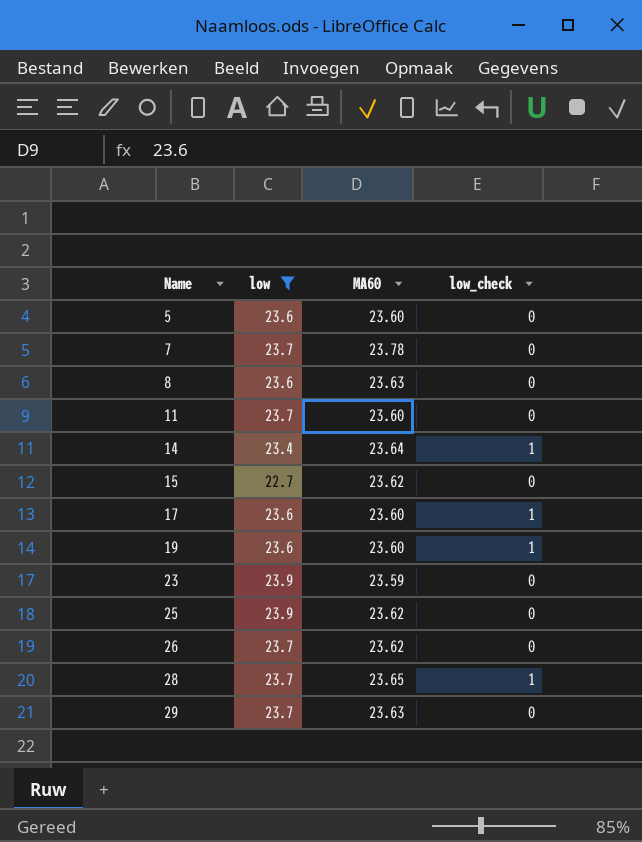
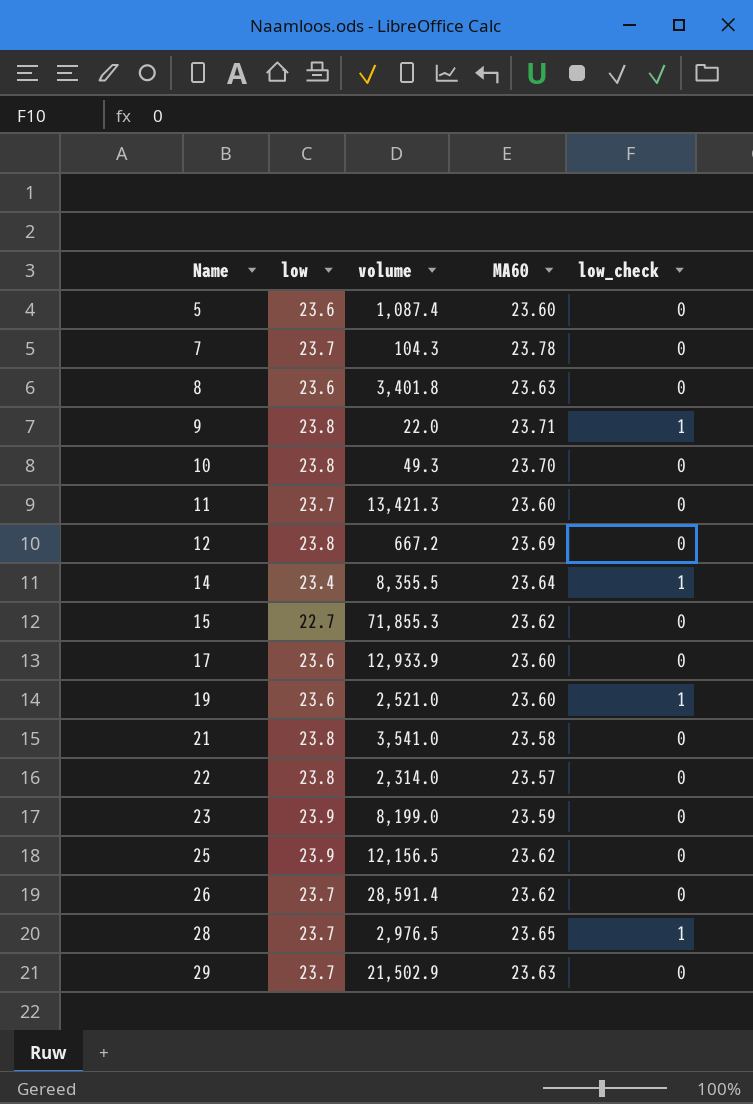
filter: low != 23.8 -> none
column volume | position: none -> 3
17 | low_check: 1 -> 0

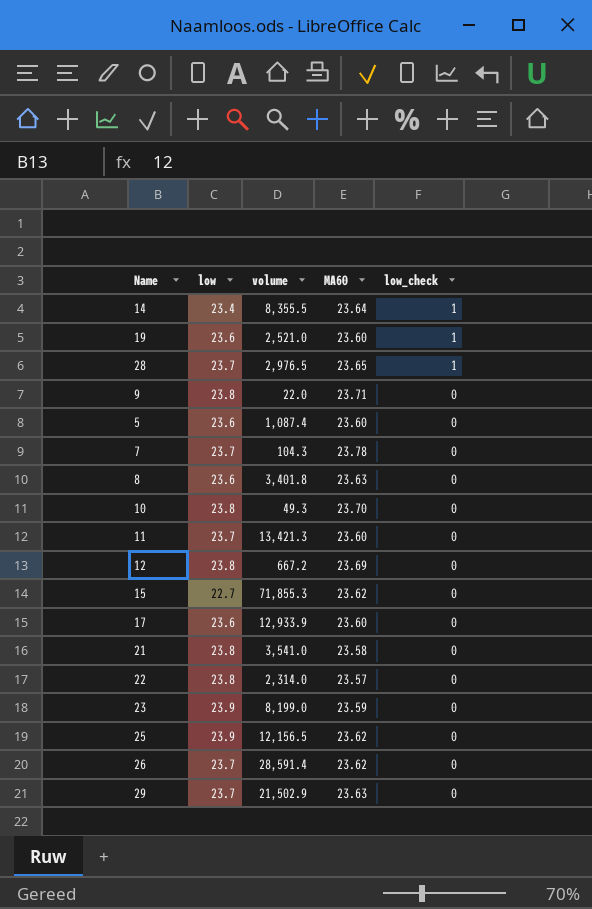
row order: Name ascending -> low_check descending
9 | low_check: 1 -> 0

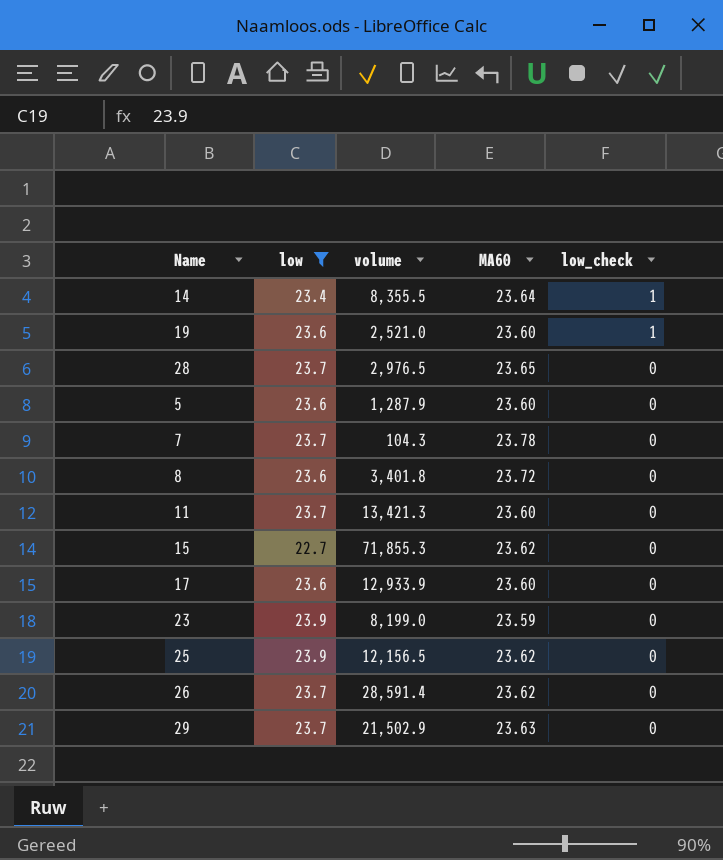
filter: none -> low != 23.8
28 | low_check: 1 -> 0
5 | volume: 1,087.4 -> 1,287.9
8 | MA60: 23.63 -> 23.72

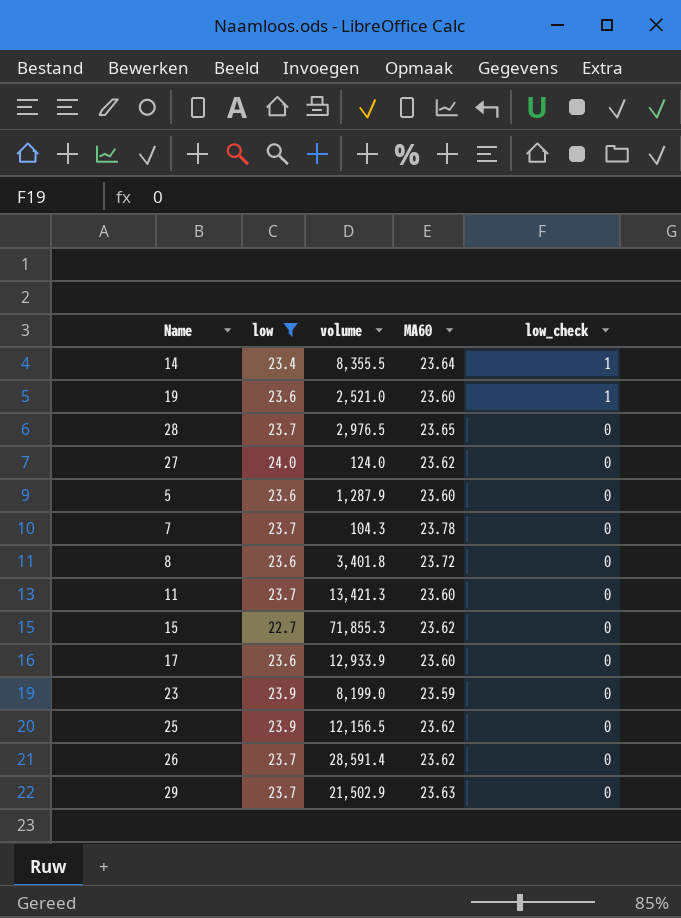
row 27: none -> 24.0 | 124.0 | 23.62 | 0

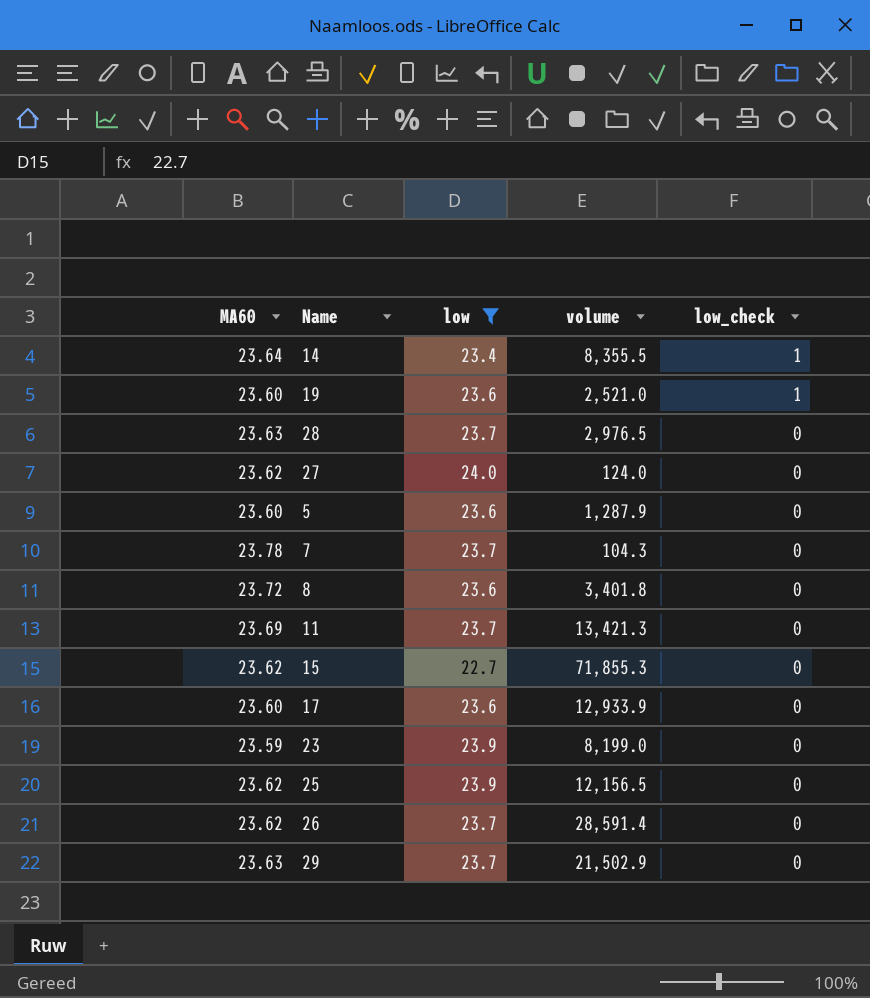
column MA60 | position: 4 -> 1
28 | MA60: 23.65 -> 23.63
11 | MA60: 23.60 -> 23.69

